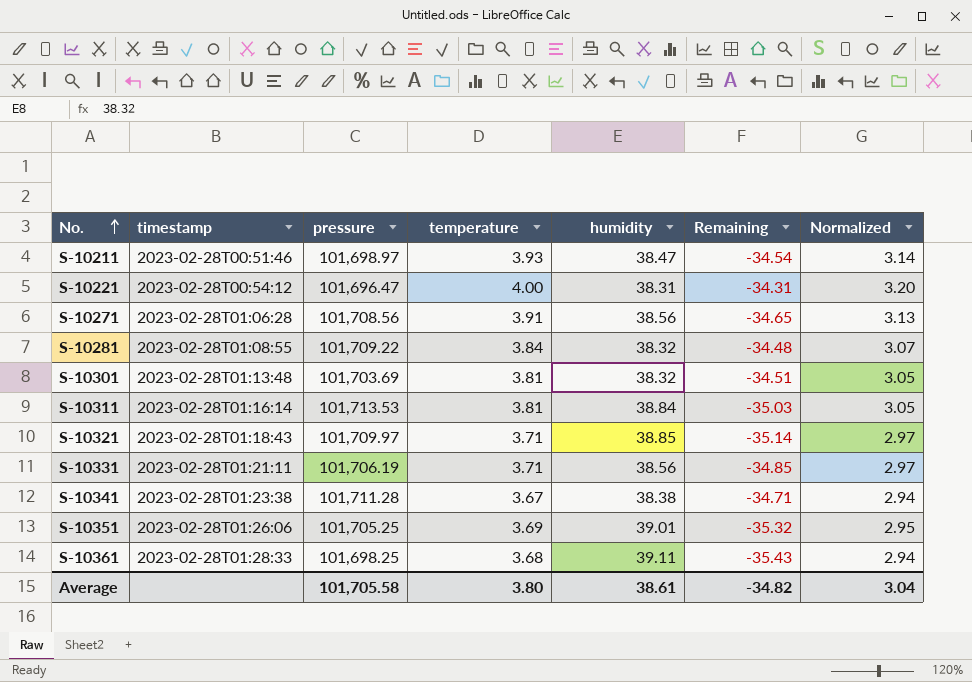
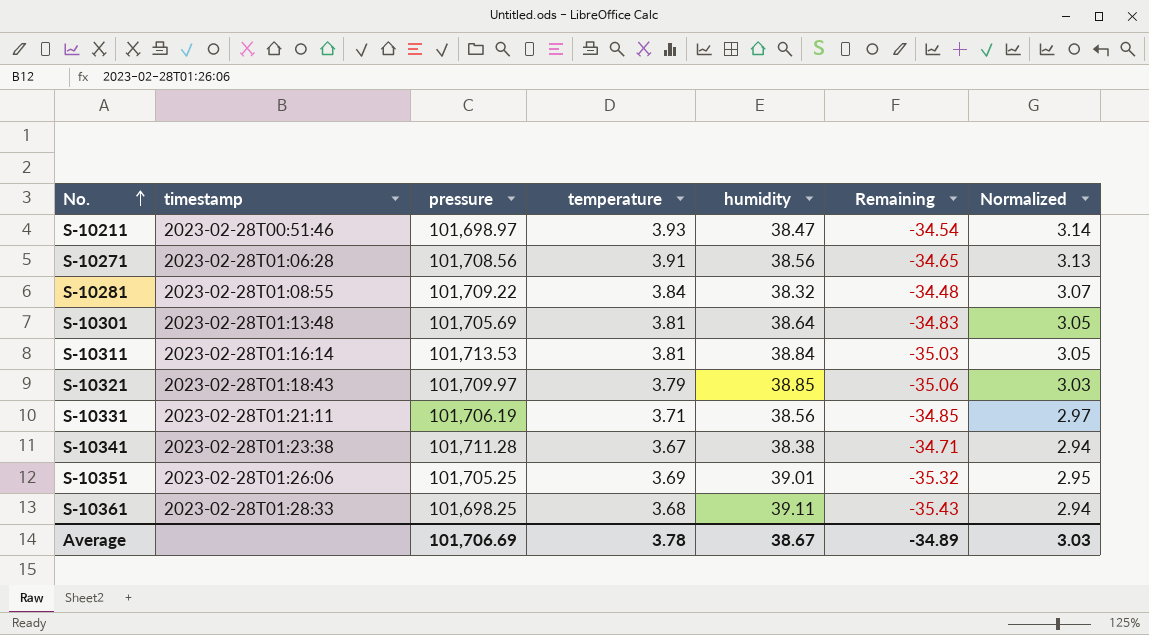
row S-10221: 2023-02-28T00:54:12 | 101,696.47 | 4.00 | 38.31 | -34.31 | 3.20 -> none
S-10301 | pressure: 101,703.69 -> 101,705.69
S-10301 | humidity: 38.32 -> 38.64
S-10301 | Remaining: -34.51 -> -34.83
S-10321 | temperature: 3.71 -> 3.79
S-10321 | Remaining: -35.14 -> -35.06
S-10321 | Normalized: 2.97 -> 3.03
Average | pressure: 101,705.58 -> 101,706.69
Average | temperature: 3.80 -> 3.78
Average | humidity: 38.61 -> 38.67
Average | Remaining: -34.82 -> -34.89
Average | Normalized: 3.04 -> 3.03

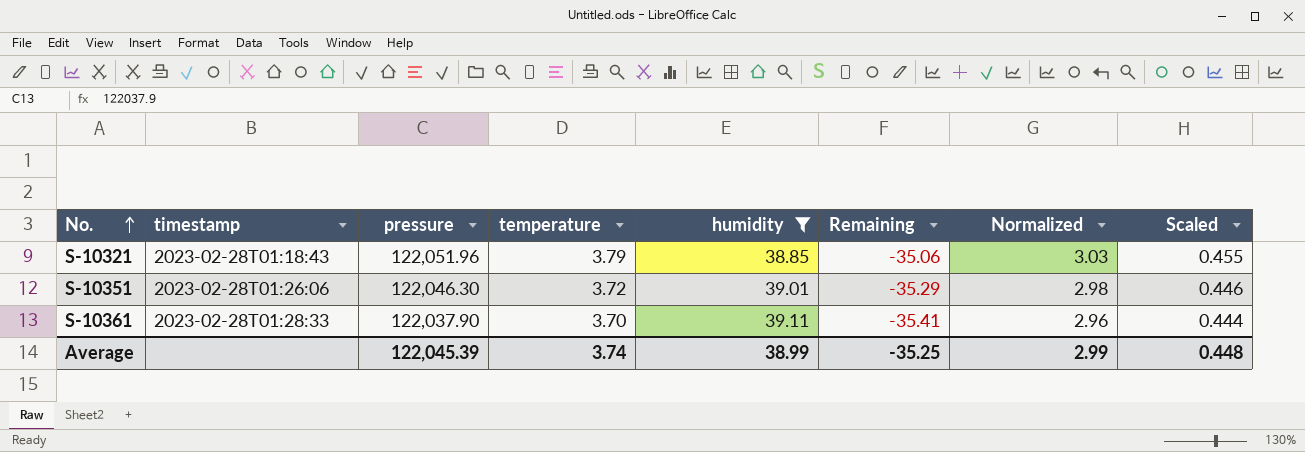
filter: none -> humidity >= 38.85
column Scaled | formula: none -> [temperature] * 0.12
S-10321 | pressure: 101,709.97 -> 122,051.96
S-10351 | pressure: 101,705.25 -> 122,046.30
S-10351 | temperature: 3.69 -> 3.72
S-10351 | Remaining: -35.32 -> -35.29
S-10351 | Normalized: 2.95 -> 2.98
S-10361 | pressure: 101,698.25 -> 122,037.90
S-10361 | temperature: 3.68 -> 3.70
S-10361 | Remaining: -35.43 -> -35.41
S-10361 | Normalized: 2.94 -> 2.96
Average | pressure: 101,706.69 -> 122,045.39
Average | temperature: 3.78 -> 3.74
Average | humidity: 38.67 -> 38.99
Average | Remaining: -34.89 -> -35.25
Average | Normalized: 3.03 -> 2.99

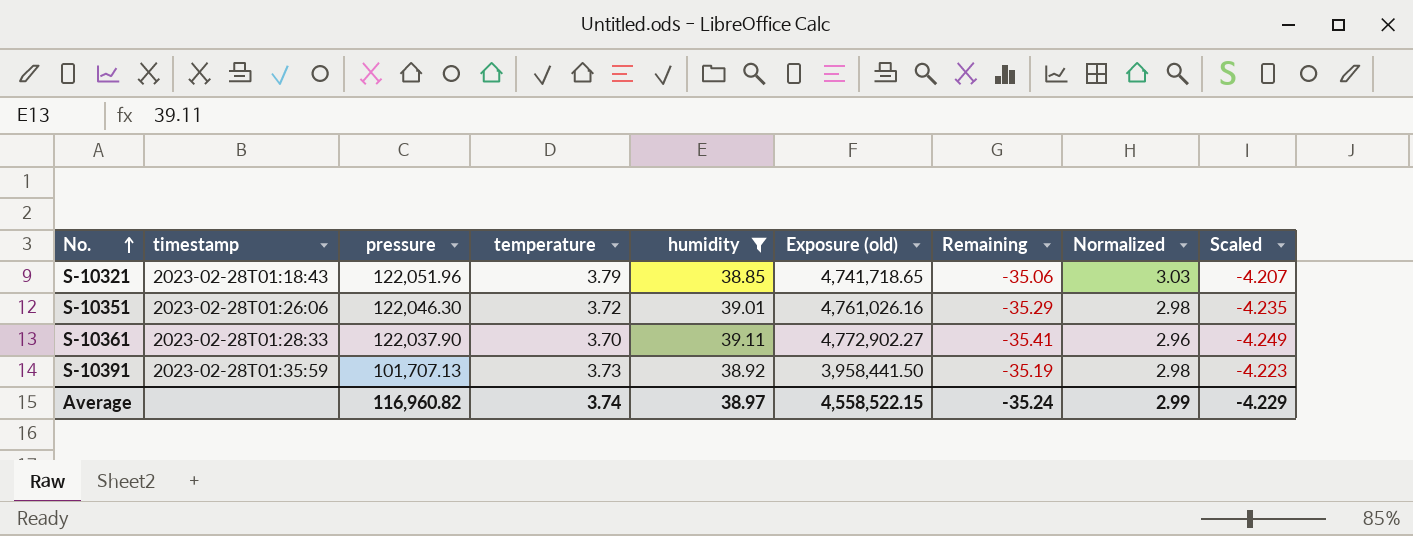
column Exposure (old) | formula: none -> [pressure] * [humidity]
column Scaled | formula: [temperature] * 0.12 -> [Remaining] * 0.12
row S-10391: none -> 2023-02-28T01:35:59 | 101,707.13 | 3.73 | 38.92 | 3,958,441.50 | -35.19 | 2.98 | -4.223
Average | pressure: 122,045.39 -> 116,960.82
Average | humidity: 38.99 -> 38.97
Average | Remaining: -35.25 -> -35.24
Average | Scaled: 0.448 -> -4.229

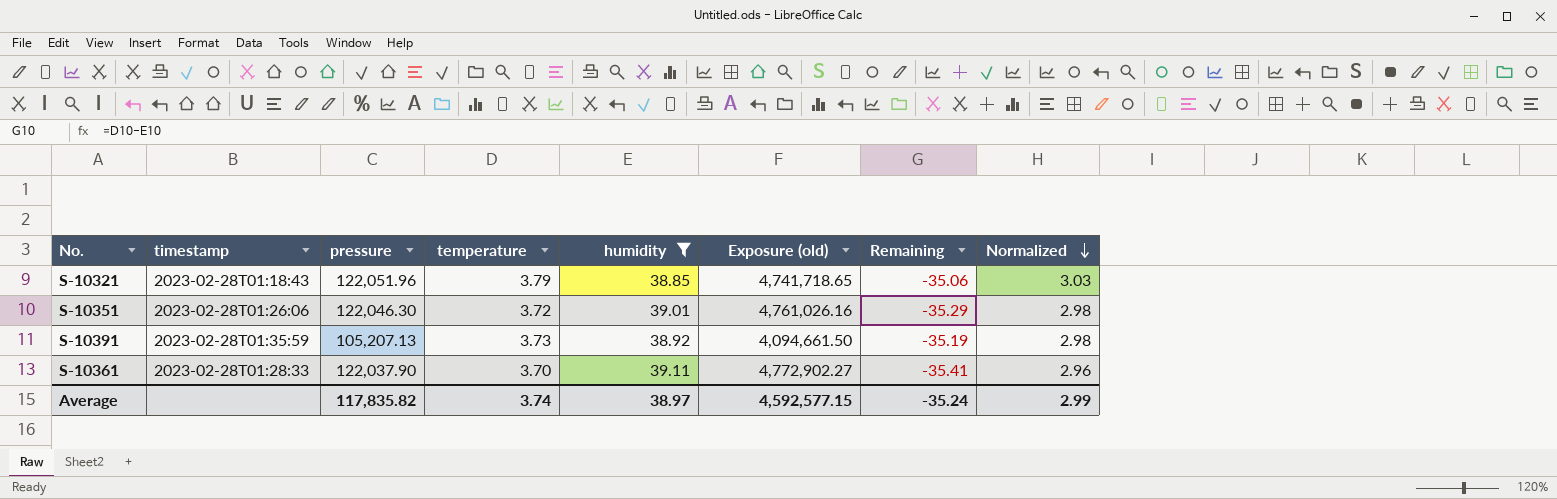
row order: No. ascending -> Normalized descending
column Scaled | formula: [Remaining] * 0.12 -> none
S-10391 | pressure: 101,707.13 -> 105,207.13
S-10391 | Exposure (old): 3,958,441.50 -> 4,094,661.50
Average | pressure: 116,960.82 -> 117,835.82
Average | Exposure (old): 4,558,522.15 -> 4,592,577.15

